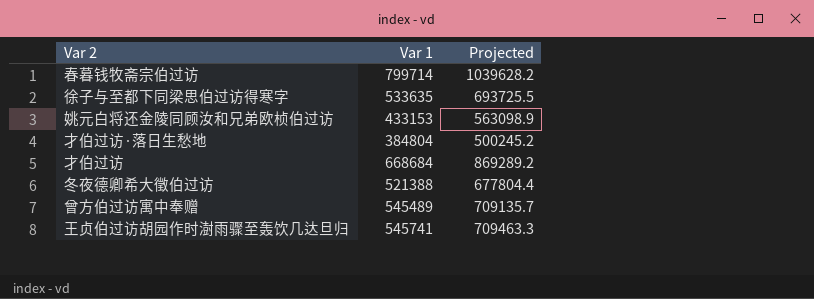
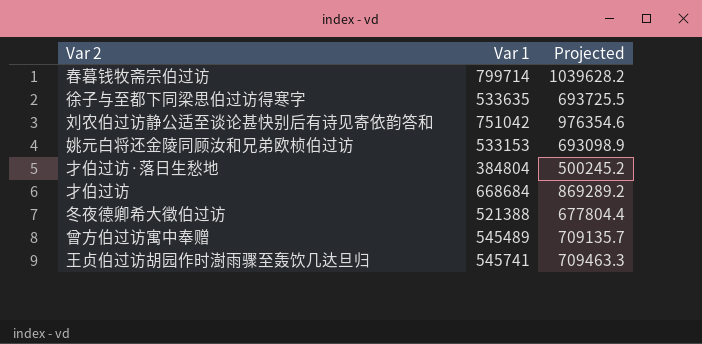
row 刘农伯过访静公适至谈论甚快别后有诗见寄依韵答和: none -> 751042 | 976354.6
姚元白将还金陵同顾汝和兄弟欧桢伯过访 | Var 1: 433153 -> 533153
姚元白将还金陵同顾汝和兄弟欧桢伯过访 | Projected: 563098.9 -> 693098.9

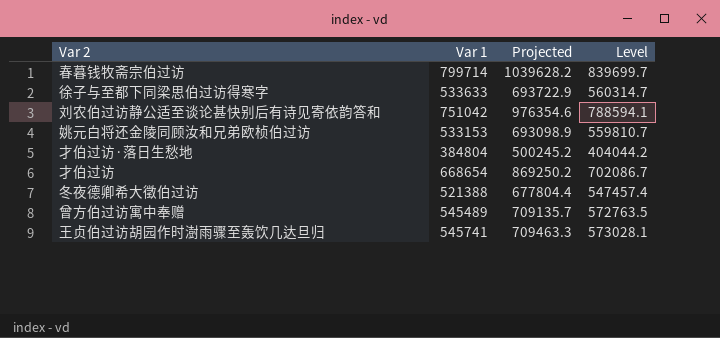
column Level | formula: none -> [Var 1] * 1.05
徐子与至都下同梁思伯过访得寒字 | Var 1: 533635 -> 533633
徐子与至都下同梁思伯过访得寒字 | Projected: 693725.5 -> 693722.9
才伯过访 | Var 1: 668684 -> 668654
才伯过访 | Projected: 869289.2 -> 869250.2

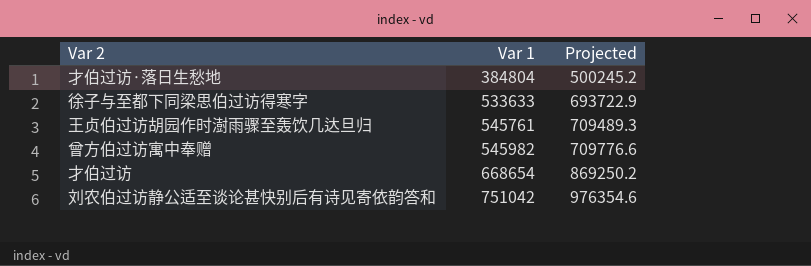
row order: none -> Var 1 ascending
column Level | formula: [Var 1] * 1.05 -> none
row 春暮钱牧斋宗伯过访: 799714 | 1039628.2 | 839699.7 -> none
row 姚元白将还金陵同顾汝和兄弟欧桢伯过访: 533153 | 693098.9 | 559810.7 -> none
row 冬夜德卿希大徵伯过访: 521388 | 677804.4 | 547457.4 -> none
王贞伯过访胡园作时澍雨骤至轰饮几达旦归 | Var 1: 545741 -> 545761
王贞伯过访胡园作时澍雨骤至轰饮几达旦归 | Projected: 709463.3 -> 709489.3
曾方伯过访寓中奉赠 | Var 1: 545489 -> 545982
曾方伯过访寓中奉赠 | Projected: 709135.7 -> 709776.6

